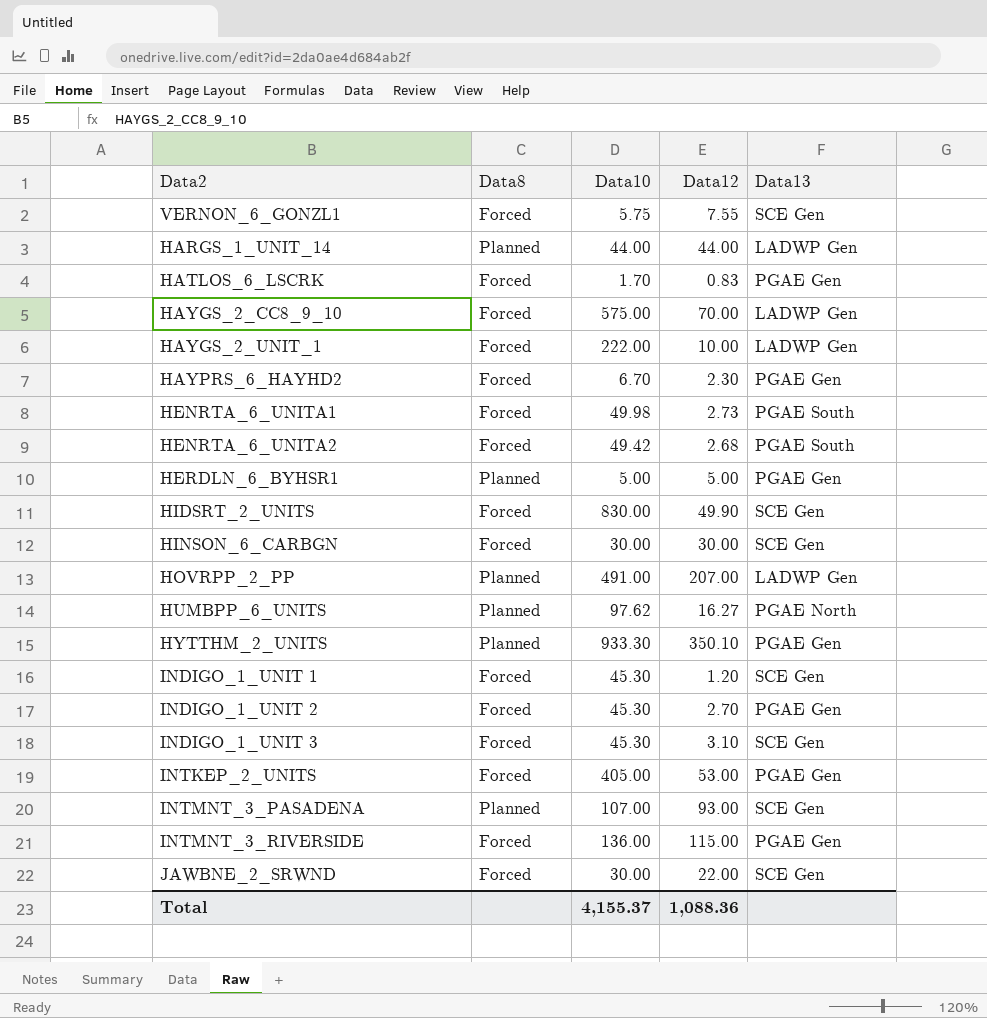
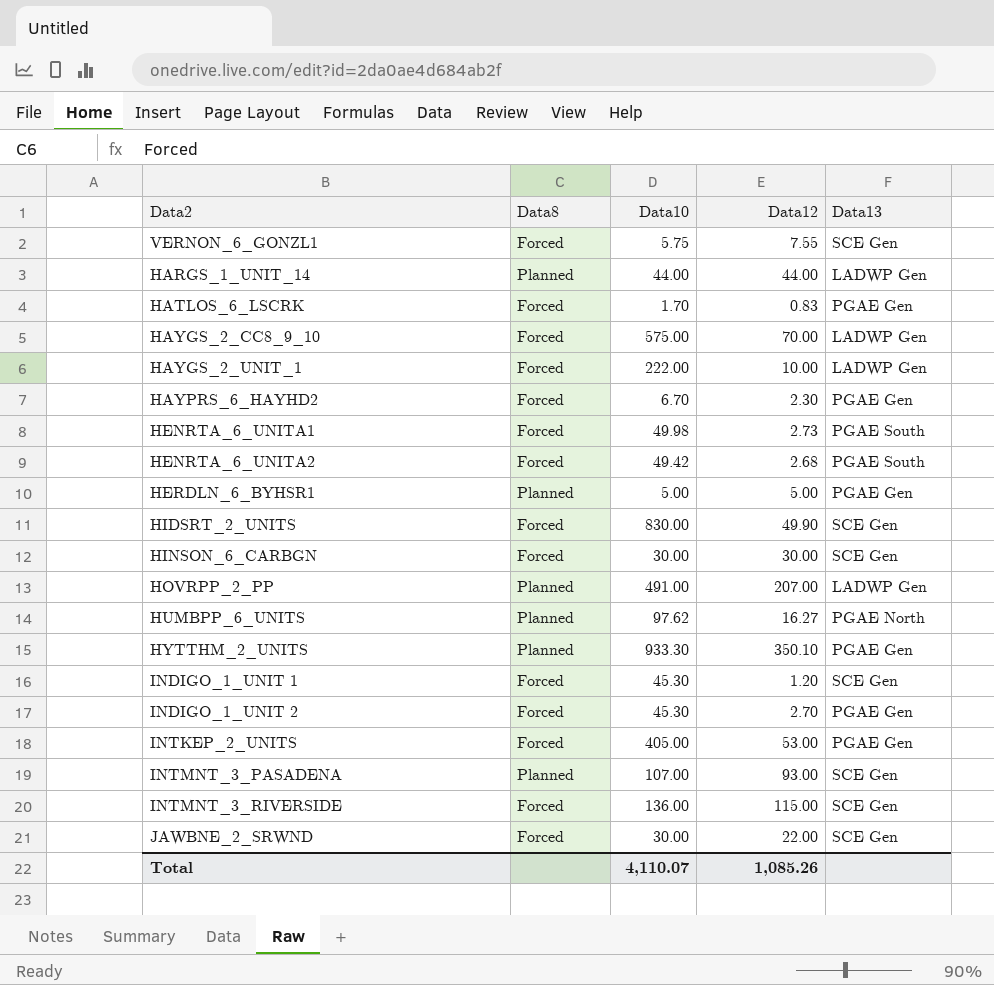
row INDIGO_1_UNIT 3: Forced | 45.30 | 3.10 | SCE Gen -> none
INTMNT_3_RIVERSIDE | Data13: PGAE Gen -> SCE Gen
Total | Data10: 4,155.37 -> 4,110.07
Total | Data12: 1,088.36 -> 1,085.26

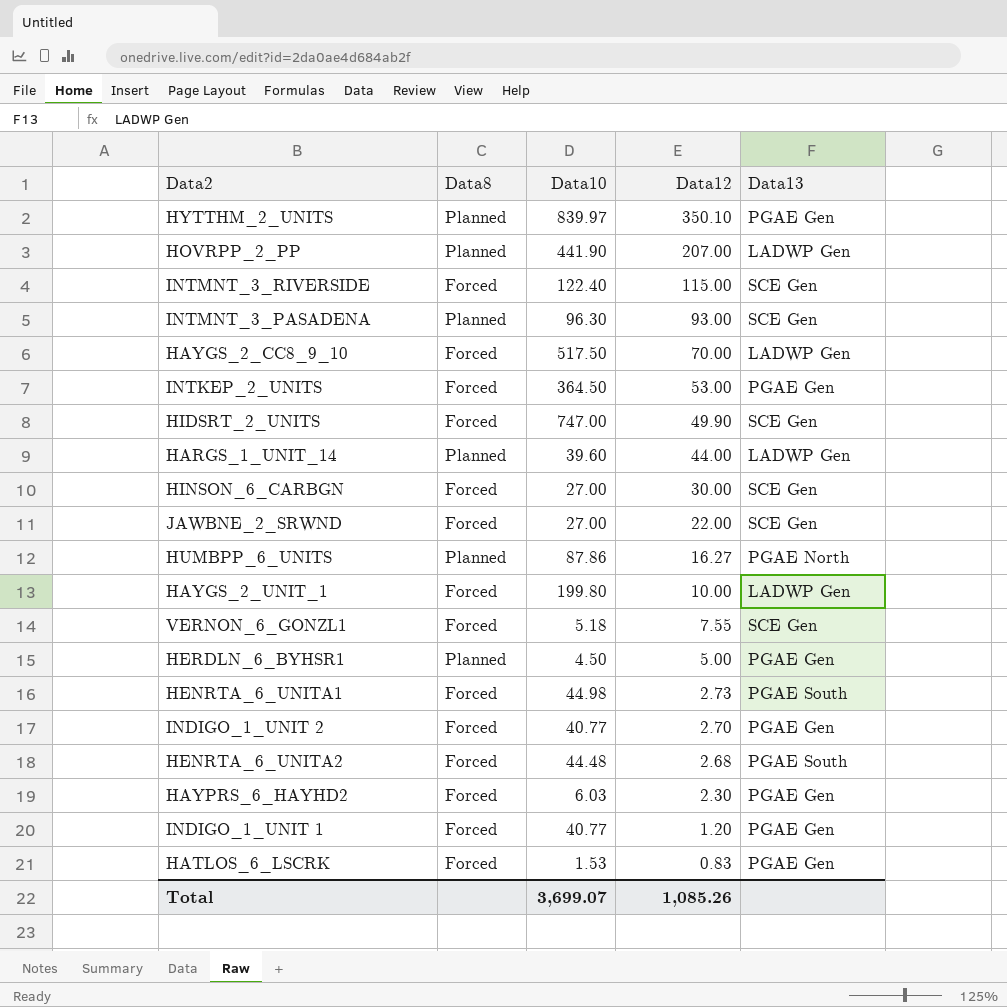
row order: none -> Data12 descending
HYTTHM_2_UNITS | Data10: 933.30 -> 839.97
HOVRPP_2_PP | Data10: 491.00 -> 441.90
INTMNT_3_RIVERSIDE | Data10: 136.00 -> 122.40
INTMNT_3_PASADENA | Data10: 107.00 -> 96.30
HAYGS_2_CC8_9_10 | Data10: 575.00 -> 517.50
INTKEP_2_UNITS | Data10: 405.00 -> 364.50
HIDSRT_2_UNITS | Data10: 830.00 -> 747.00
HARGS_1_UNIT_14 | Data10: 44.00 -> 39.60
HINSON_6_CARBGN | Data10: 30.00 -> 27.00
JAWBNE_2_SRWND | Data10: 30.00 -> 27.00
HUMBPP_6_UNITS | Data10: 97.62 -> 87.86
HAYGS_2_UNIT_1 | Data10: 222.00 -> 199.80
VERNON_6_GONZL1 | Data10: 5.75 -> 5.18
HERDLN_6_BYHSR1 | Data10: 5.00 -> 4.50
HENRTA_6_UNITA1 | Data10: 49.98 -> 44.98
INDIGO_1_UNIT 2 | Data10: 45.30 -> 40.77
HENRTA_6_UNITA2 | Data10: 49.42 -> 44.48
HAYPRS_6_HAYHD2 | Data10: 6.70 -> 6.03
INDIGO_1_UNIT 1 | Data10: 45.30 -> 40.77
INDIGO_1_UNIT 1 | Data13: SCE Gen -> PGAE Gen
HATLOS_6_LSCRK | Data10: 1.70 -> 1.53
Total | Data10: 4,110.07 -> 3,699.07

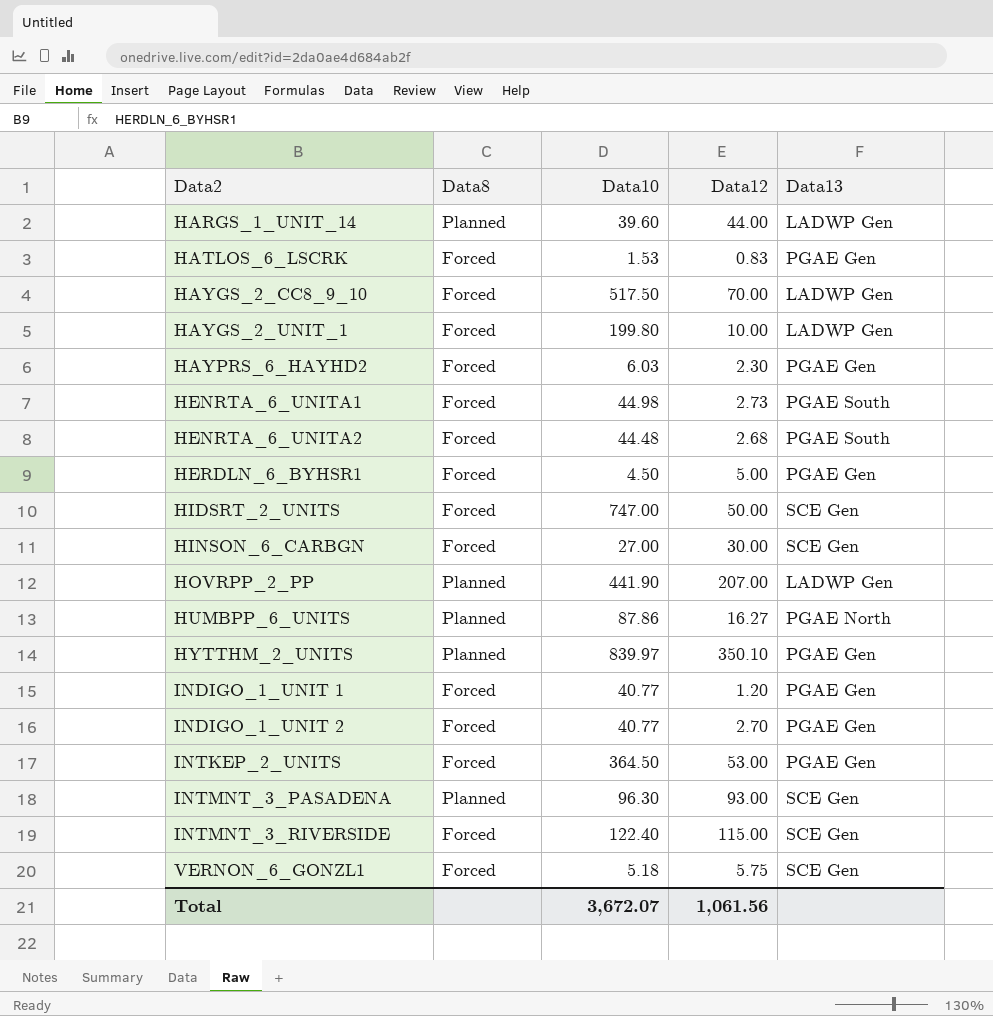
row order: Data12 descending -> Data2 ascending
row JAWBNE_2_SRWND: Forced | 27.00 | 22.00 | SCE Gen -> none
HERDLN_6_BYHSR1 | Data8: Planned -> Forced
HIDSRT_2_UNITS | Data12: 49.90 -> 50.00
VERNON_6_GONZL1 | Data12: 7.55 -> 5.75
Total | Data10: 3,699.07 -> 3,672.07
Total | Data12: 1,085.26 -> 1,061.56

